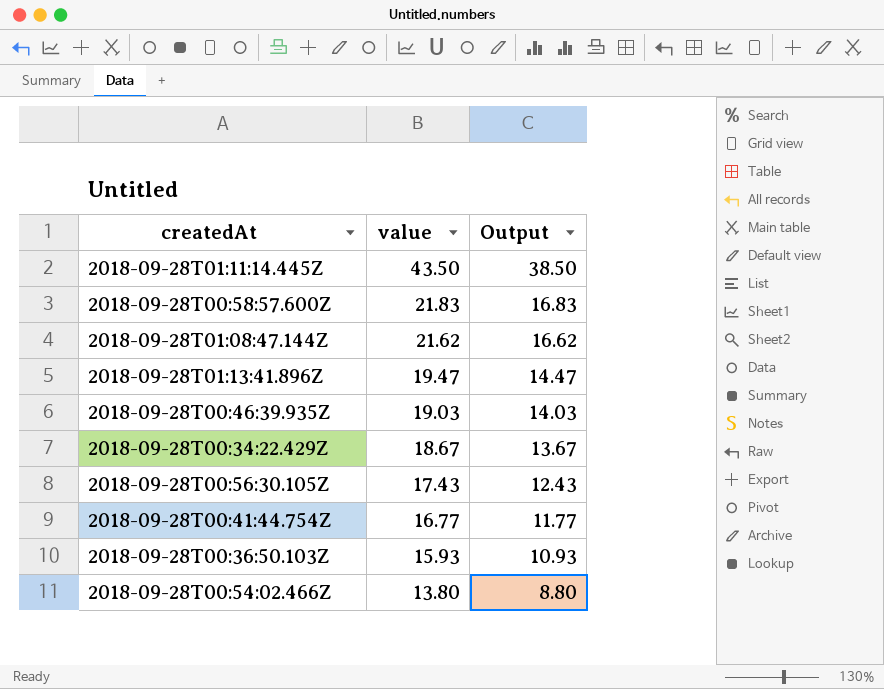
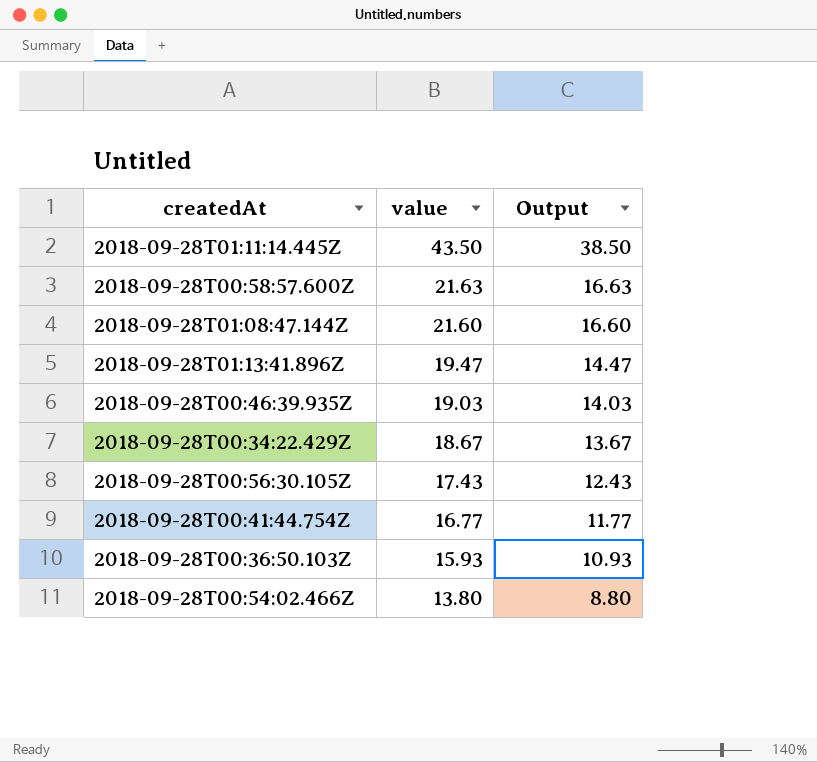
2018-09-28T00:58:57.600Z | value: 21.83 -> 21.63
2018-09-28T00:58:57.600Z | Output: 16.83 -> 16.63
2018-09-28T01:08:47.144Z | value: 21.62 -> 21.60
2018-09-28T01:08:47.144Z | Output: 16.62 -> 16.60

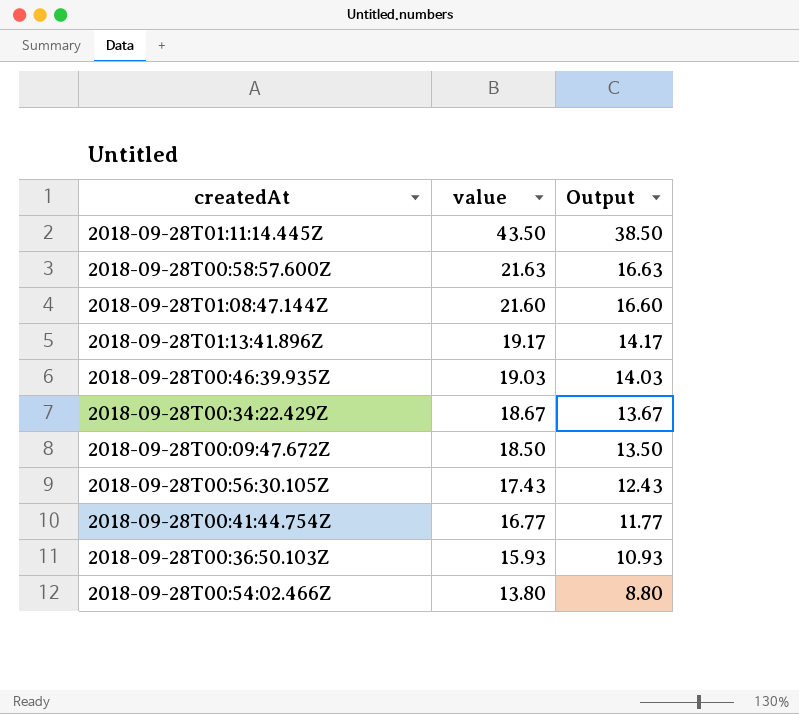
2018-09-28T01:13:41.896Z | value: 19.47 -> 19.17
2018-09-28T01:13:41.896Z | Output: 14.47 -> 14.17
row 2018-09-28T00:09:47.672Z: none -> 18.50 | 13.50

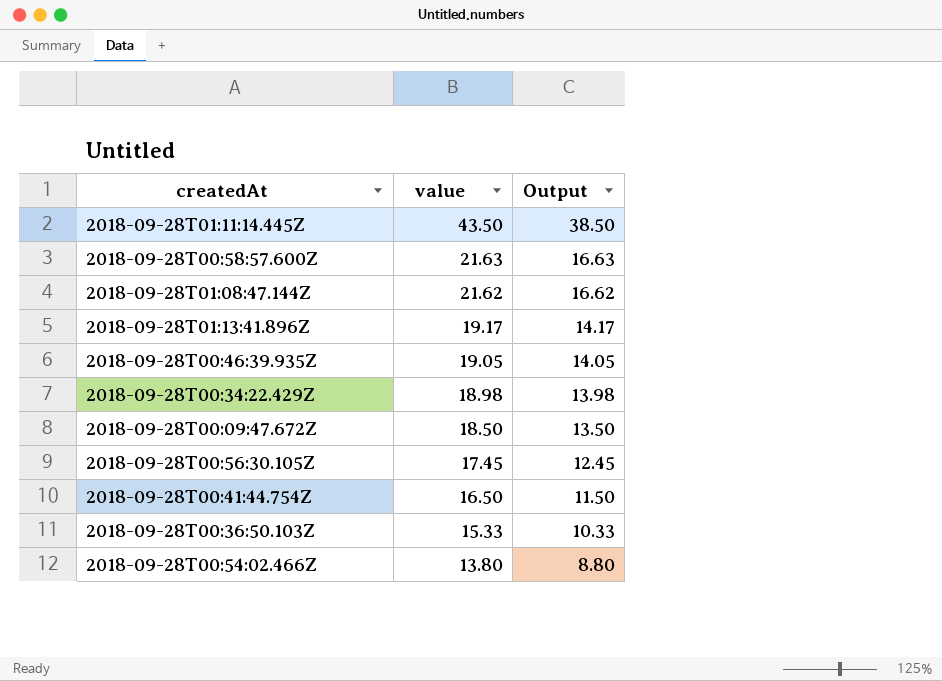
2018-09-28T01:08:47.144Z | value: 21.60 -> 21.62
2018-09-28T01:08:47.144Z | Output: 16.60 -> 16.62
2018-09-28T00:46:39.935Z | value: 19.03 -> 19.05
2018-09-28T00:46:39.935Z | Output: 14.03 -> 14.05
2018-09-28T00:34:22.429Z | value: 18.67 -> 18.98
2018-09-28T00:34:22.429Z | Output: 13.67 -> 13.98
2018-09-28T00:56:30.105Z | value: 17.43 -> 17.45
2018-09-28T00:56:30.105Z | Output: 12.43 -> 12.45
2018-09-28T00:41:44.754Z | value: 16.77 -> 16.50
2018-09-28T00:41:44.754Z | Output: 11.77 -> 11.50
2018-09-28T00:36:50.103Z | value: 15.93 -> 15.33
2018-09-28T00:36:50.103Z | Output: 10.93 -> 10.33

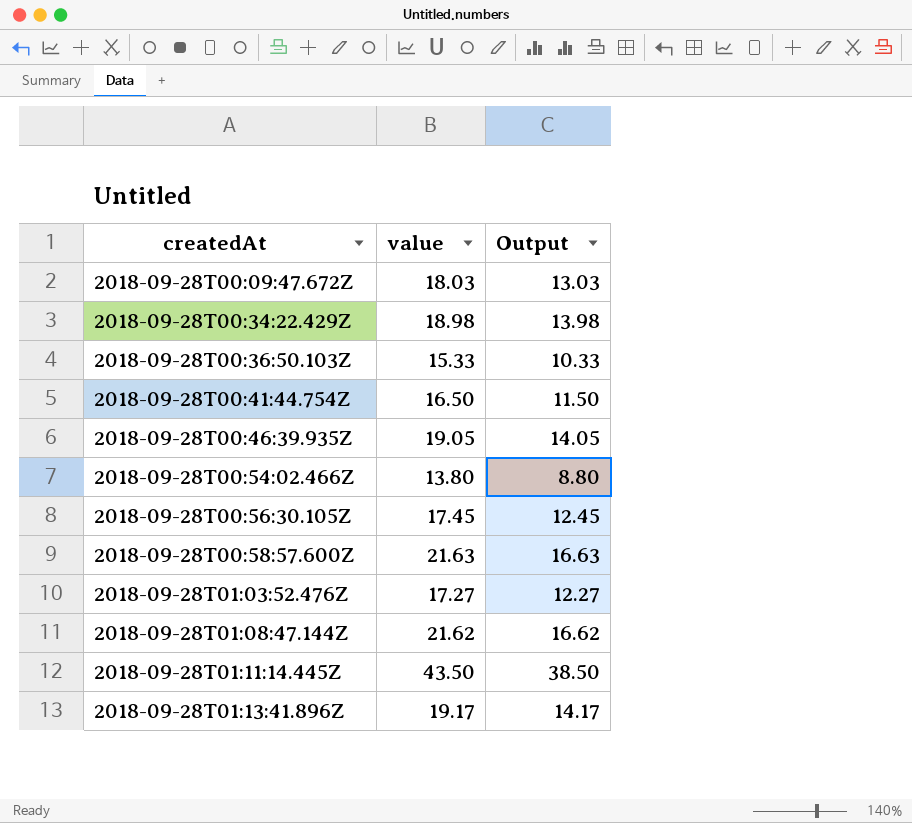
row order: value descending -> createdAt ascending
2018-09-28T00:09:47.672Z | value: 18.50 -> 18.03
2018-09-28T00:09:47.672Z | Output: 13.50 -> 13.03
row 2018-09-28T01:03:52.476Z: none -> 17.27 | 12.27

